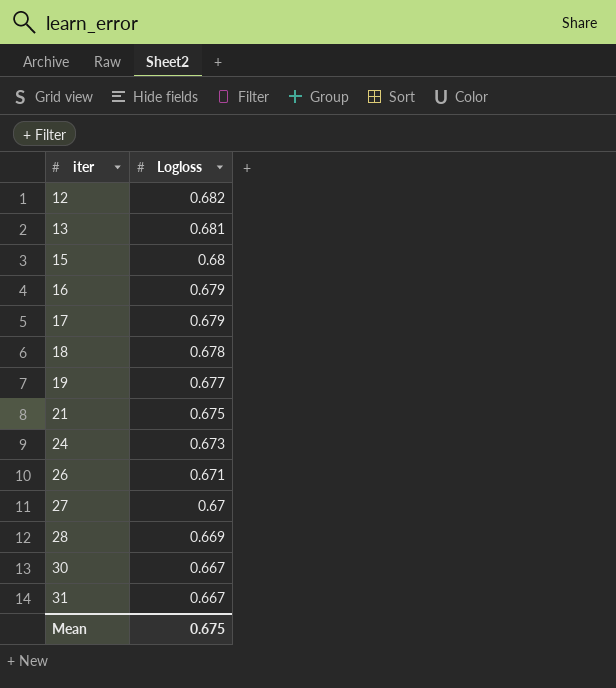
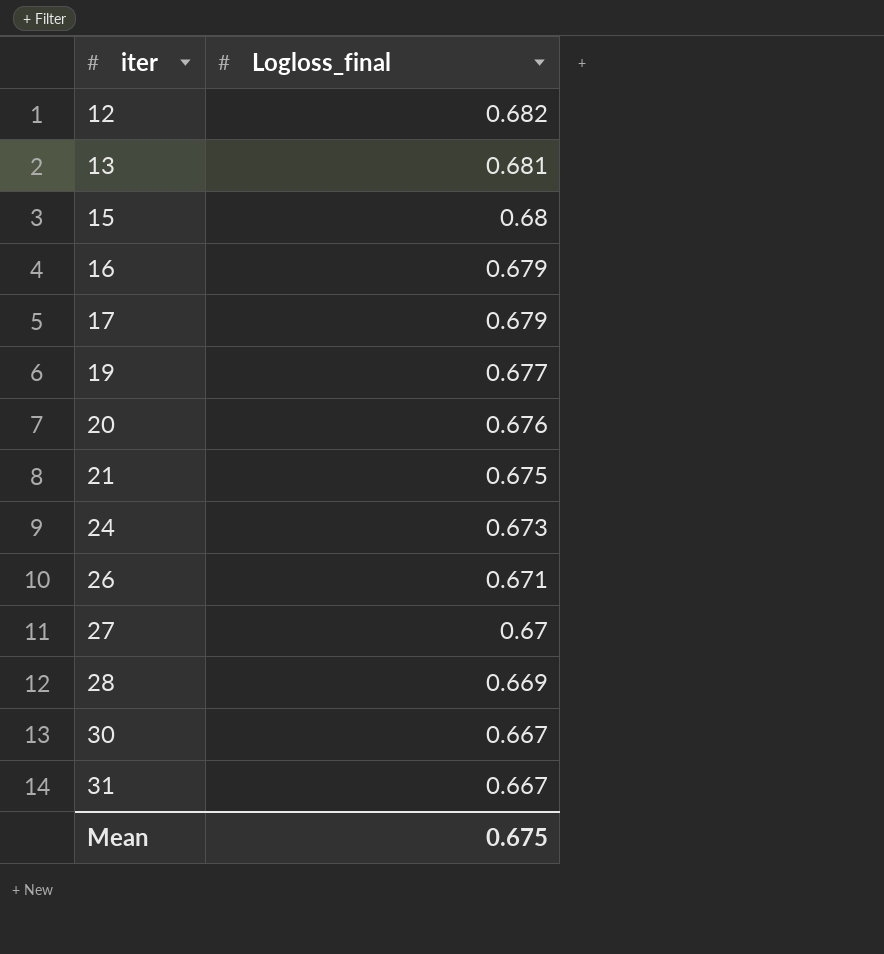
column name: Logloss -> Logloss_final
row 18: 0.678 -> none
row 20: none -> 0.676

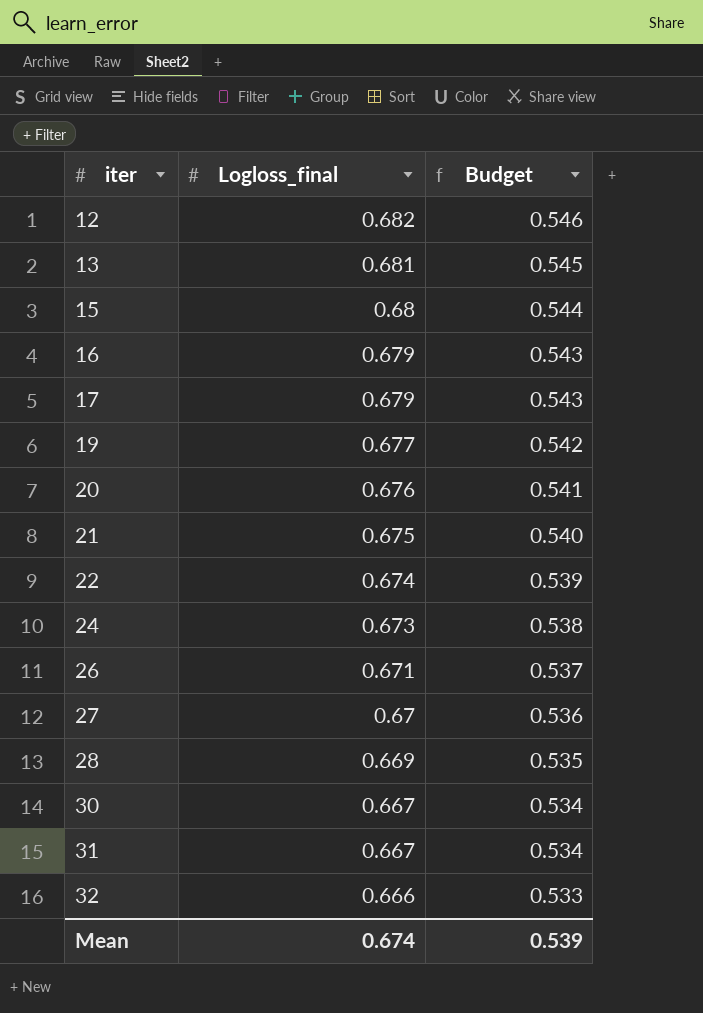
column Budget | formula: none -> [Logloss_final] * 0.8
row 22: none -> 0.674 | 0.539
row 32: none -> 0.666 | 0.533
Mean | Logloss_final: 0.675 -> 0.674

